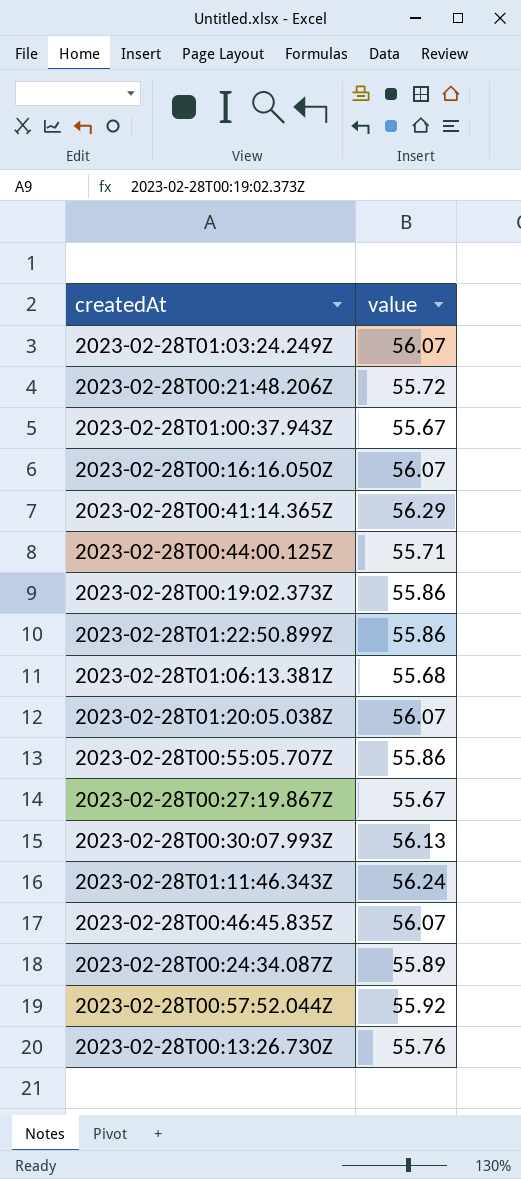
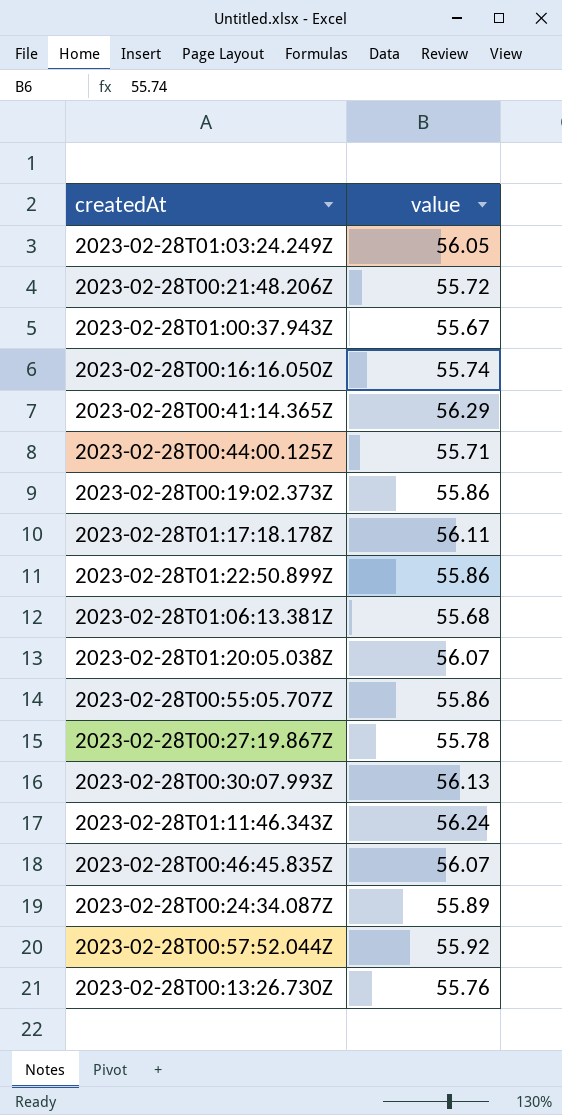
2023-02-28T01:03:24.249Z | value: 56.07 -> 56.05
2023-02-28T00:16:16.050Z | value: 56.07 -> 55.74
row 2023-02-28T01:17:18.178Z: none -> 56.11
2023-02-28T00:27:19.867Z | value: 55.67 -> 55.78

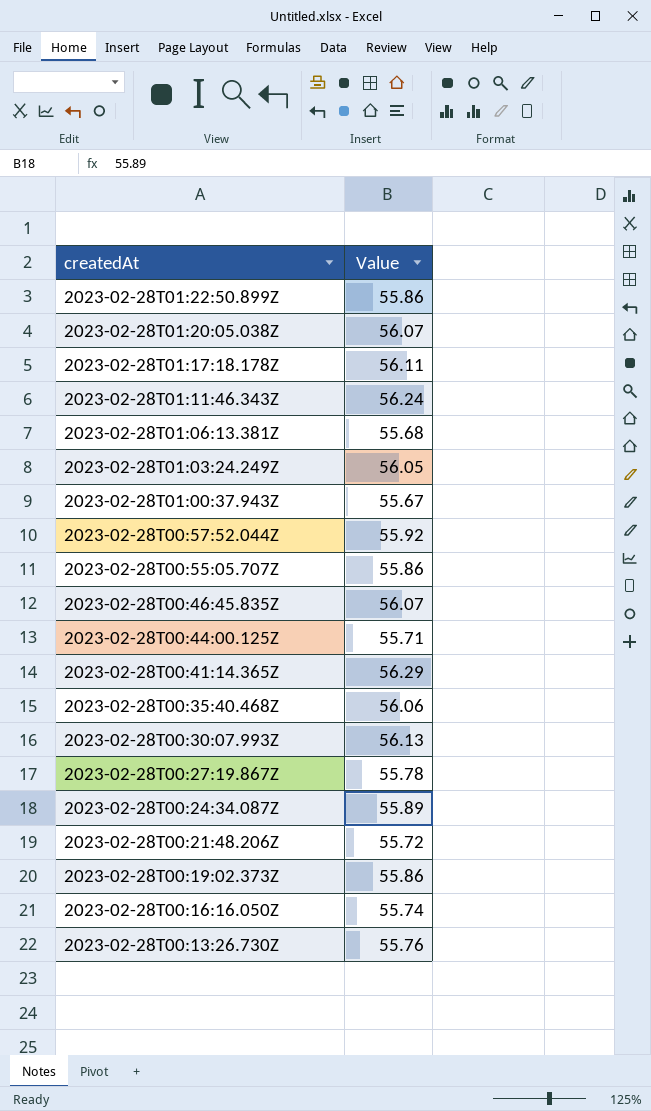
row order: none -> createdAt descending
column name: value -> Value
row 2023-02-28T00:35:40.468Z: none -> 56.06

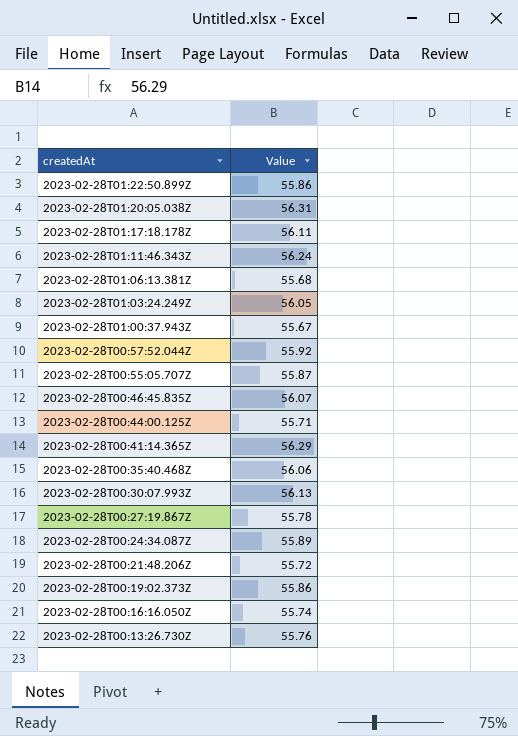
2023-02-28T01:20:05.038Z | Value: 56.07 -> 56.31
2023-02-28T00:55:05.707Z | Value: 55.86 -> 55.87

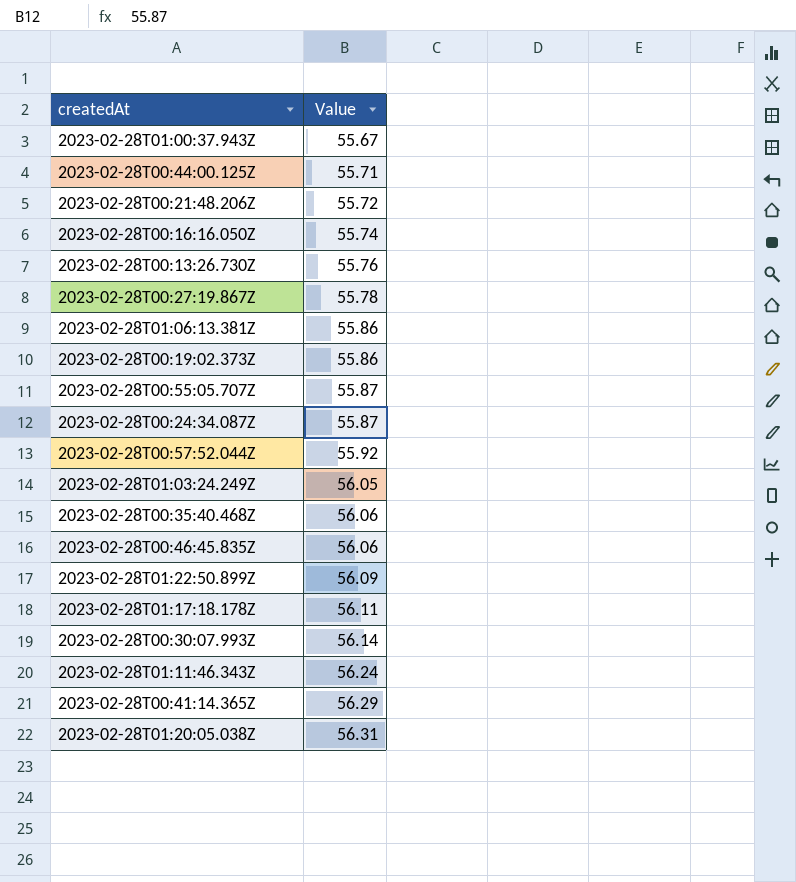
row order: createdAt descending -> Value ascending
2023-02-28T01:06:13.381Z | Value: 55.68 -> 55.86
2023-02-28T00:24:34.087Z | Value: 55.89 -> 55.87
2023-02-28T00:46:45.835Z | Value: 56.07 -> 56.06
2023-02-28T01:22:50.899Z | Value: 55.86 -> 56.09
2023-02-28T00:30:07.993Z | Value: 56.13 -> 56.14

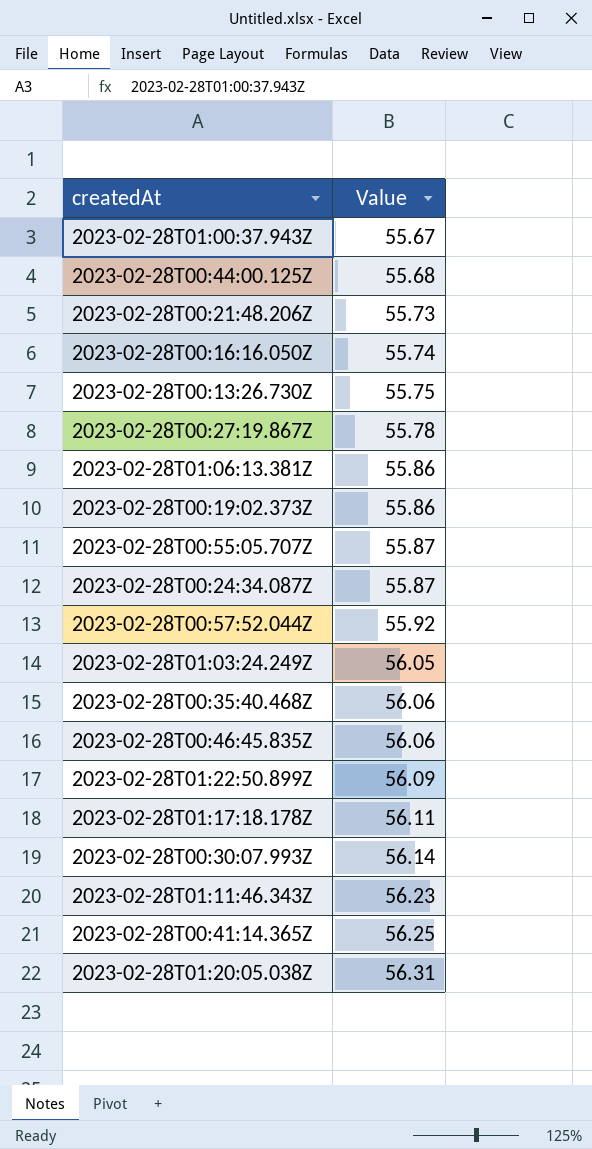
2023-02-28T00:44:00.125Z | Value: 55.71 -> 55.68
2023-02-28T00:21:48.206Z | Value: 55.72 -> 55.73
2023-02-28T00:13:26.730Z | Value: 55.76 -> 55.75
2023-02-28T01:11:46.343Z | Value: 56.24 -> 56.23
2023-02-28T00:41:14.365Z | Value: 56.29 -> 56.25

